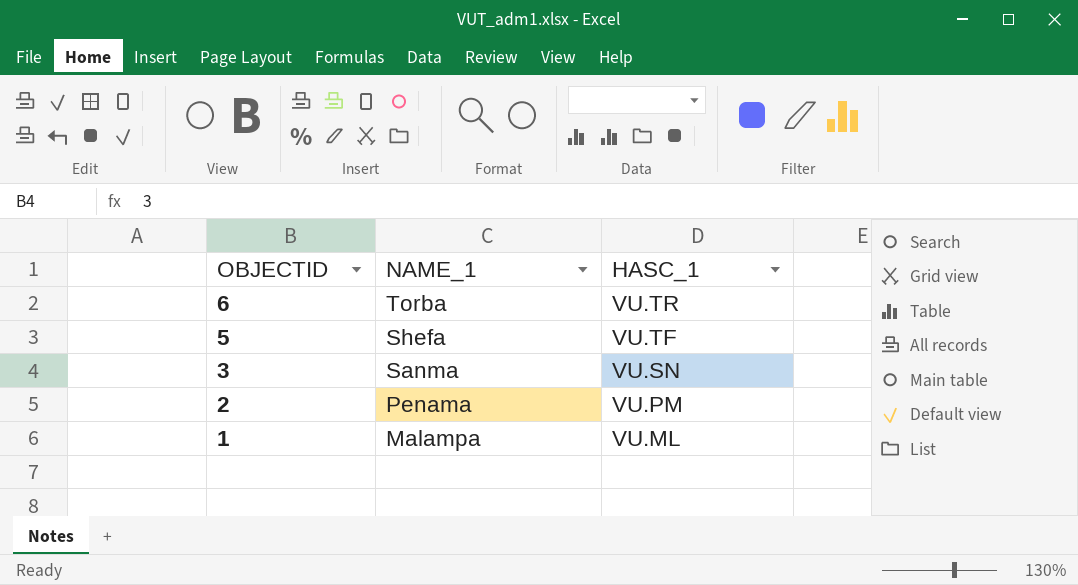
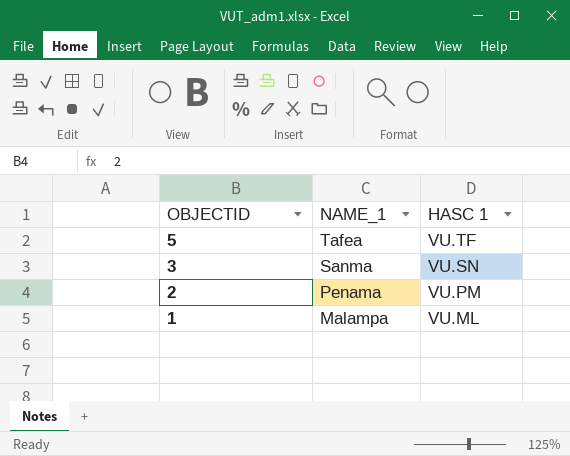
column name: HASC_1 -> HASC 1
row 6: Torba | VU.TR -> none
5 | NAME_1: Shefa -> Tafea

